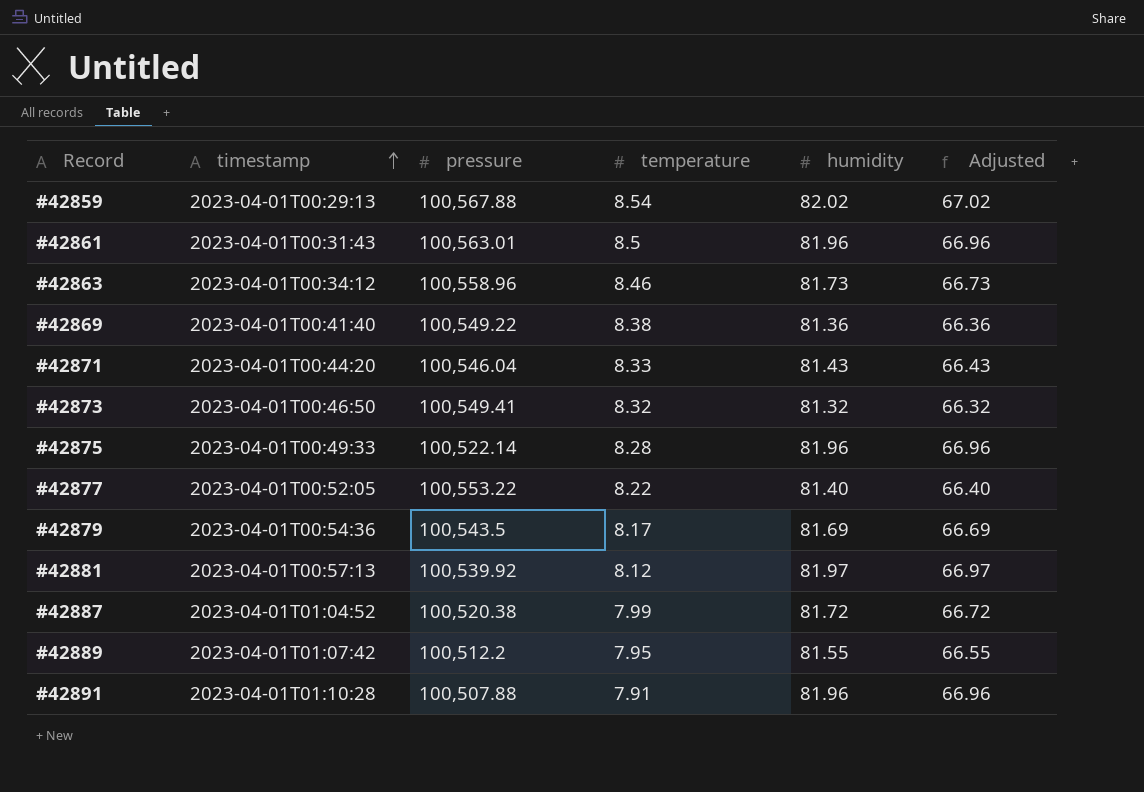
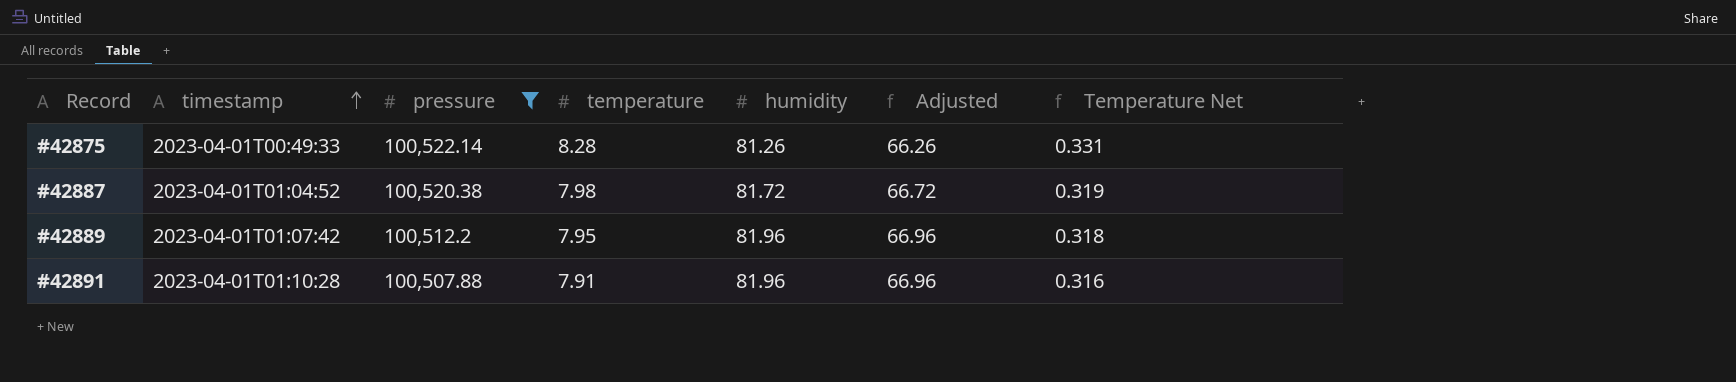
filter: none -> pressure <= 100,522.14
column Temperature Net | formula: none -> [temperature] * 0.04
#42875 | humidity: 81.96 -> 81.26
#42875 | Adjusted: 66.96 -> 66.26
#42887 | temperature: 7.99 -> 7.98
#42889 | humidity: 81.55 -> 81.96
#42889 | Adjusted: 66.55 -> 66.96

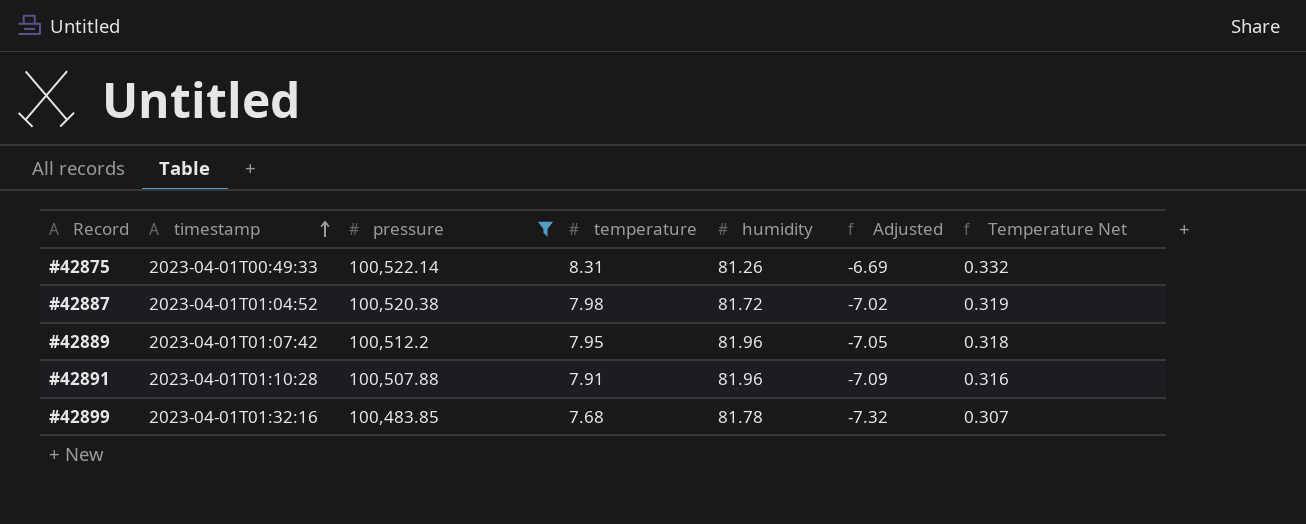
column Adjusted | formula: [humidity] - 15 -> [temperature] - 15
#42875 | temperature: 8.28 -> 8.31
#42875 | Temperature Net: 0.331 -> 0.332
row #42899: none -> 2023-04-01T01:32:16 | 100,483.85 | 7.68 | 81.78 | -7.32 | 0.307

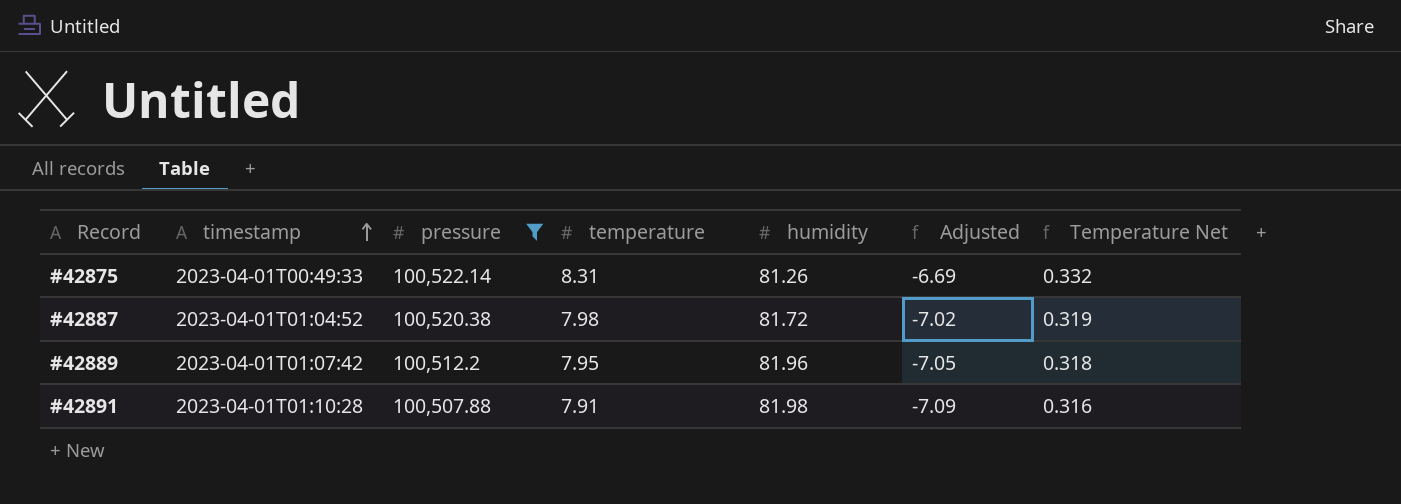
row #42899: 2023-04-01T01:32:16 | 100,483.85 | 7.68 | 81.78 | -7.32 | 0.307 -> none
#42891 | humidity: 81.96 -> 81.98

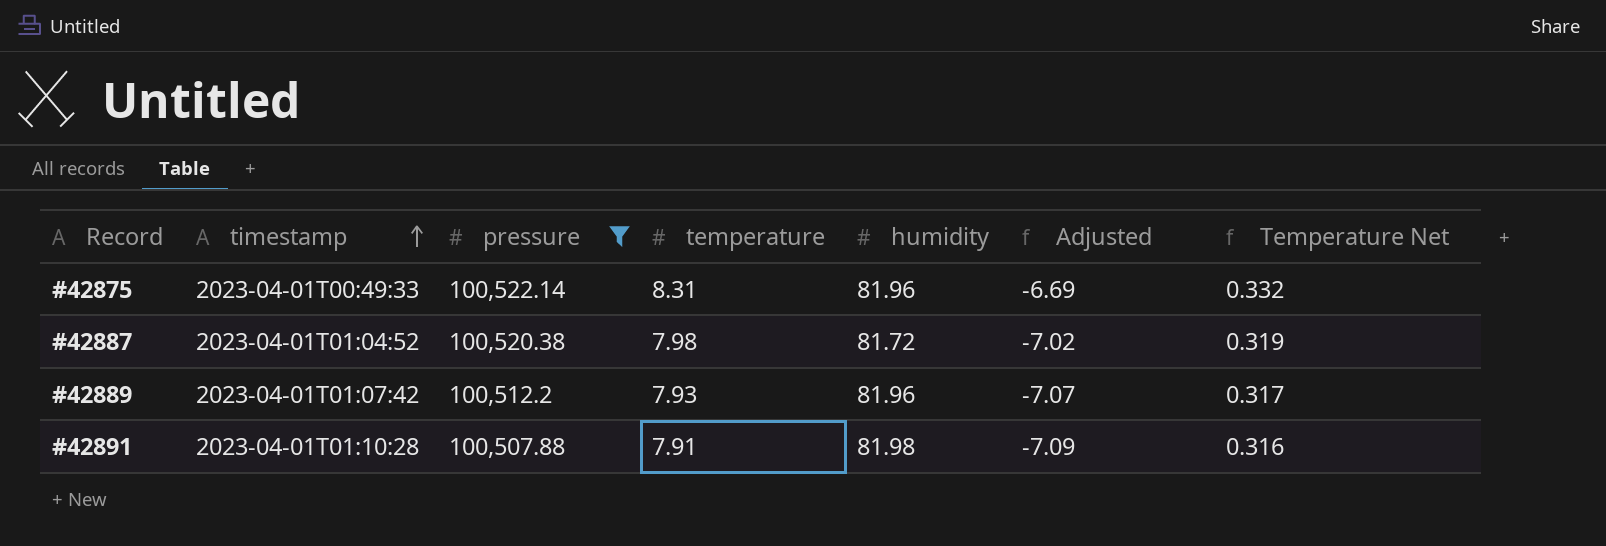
#42875 | humidity: 81.26 -> 81.96
#42889 | temperature: 7.95 -> 7.93
#42889 | Adjusted: -7.05 -> -7.07
#42889 | Temperature Net: 0.318 -> 0.317

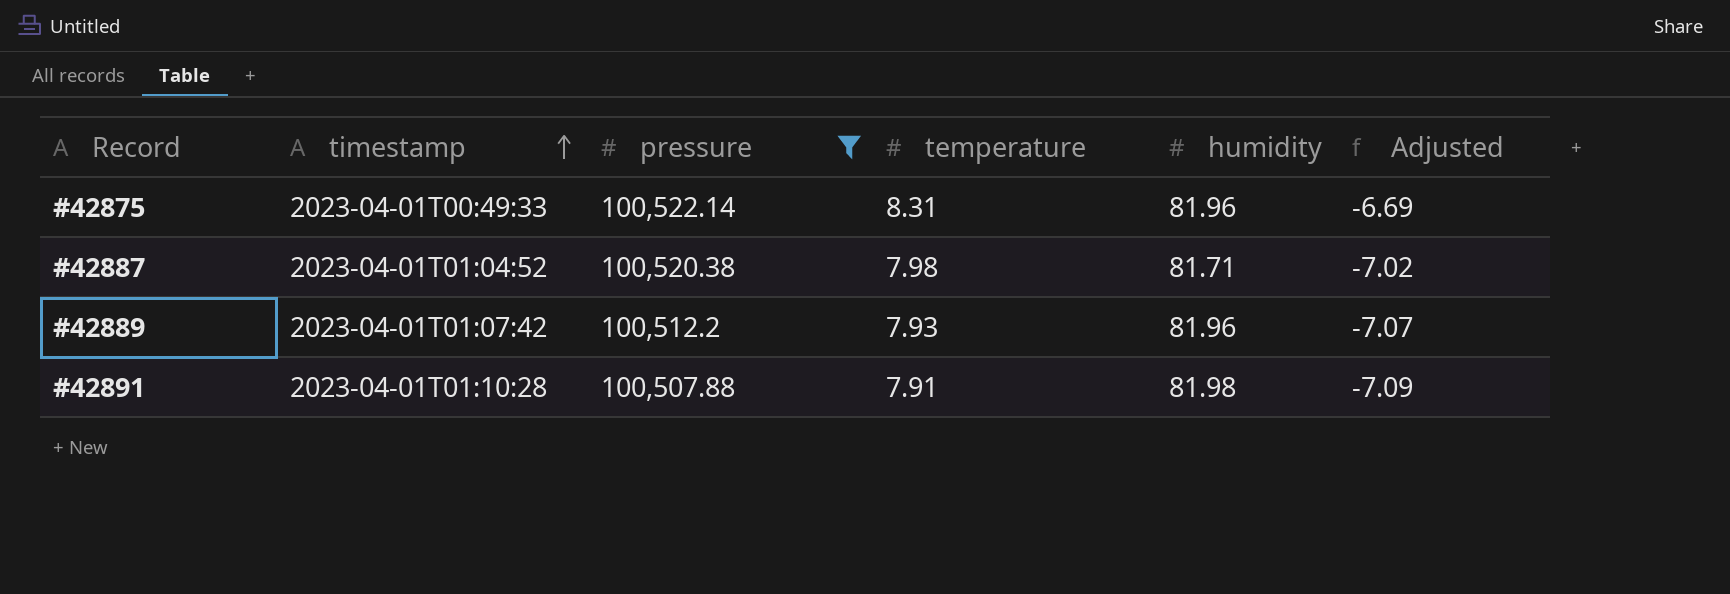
column Temperature Net | formula: [temperature] * 0.04 -> none
#42887 | humidity: 81.72 -> 81.71

